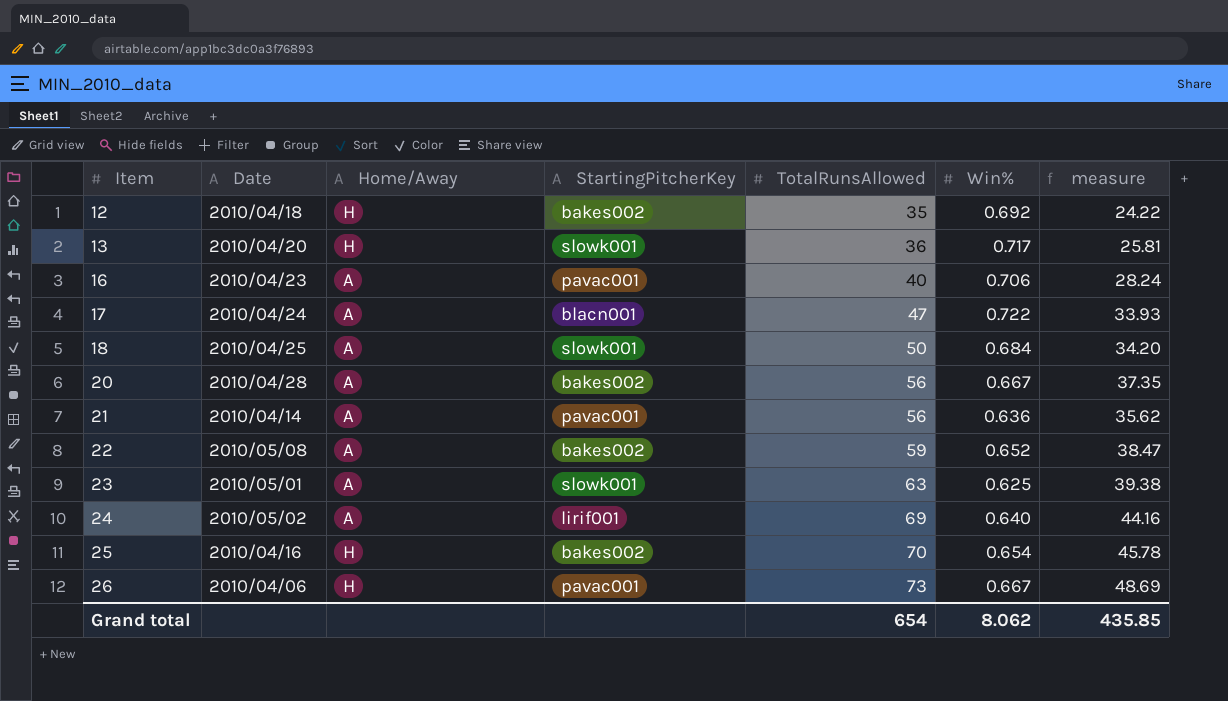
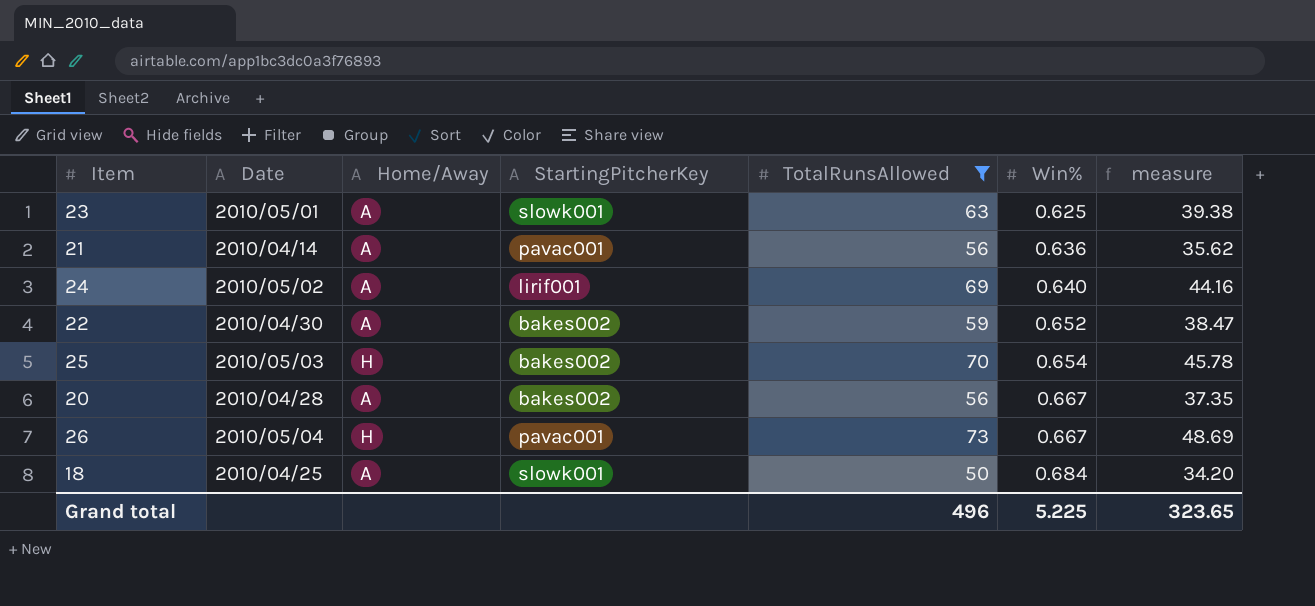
filter: none -> TotalRunsAllowed >= 50
row order: Item ascending -> Win% ascending
22 | Date: 2010/05/08 -> 2010/04/30
25 | Date: 2010/04/16 -> 2010/05/03
26 | Date: 2010/04/06 -> 2010/05/04
Grand total | TotalRunsAllowed: 654 -> 496
Grand total | Win%: 8.062 -> 5.225
Grand total | measure: 435.85 -> 323.65

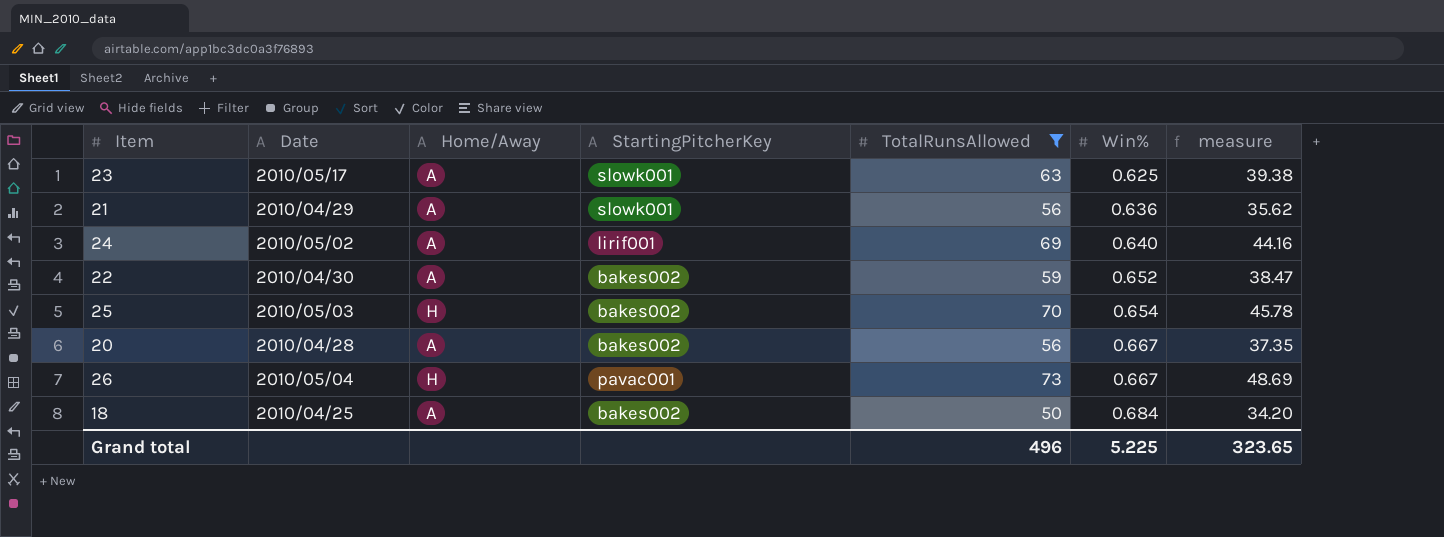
23 | Date: 2010/05/01 -> 2010/05/17
21 | Date: 2010/04/14 -> 2010/04/29
21 | StartingPitcherKey: pavac001 -> slowk001
18 | StartingPitcherKey: slowk001 -> bakes002

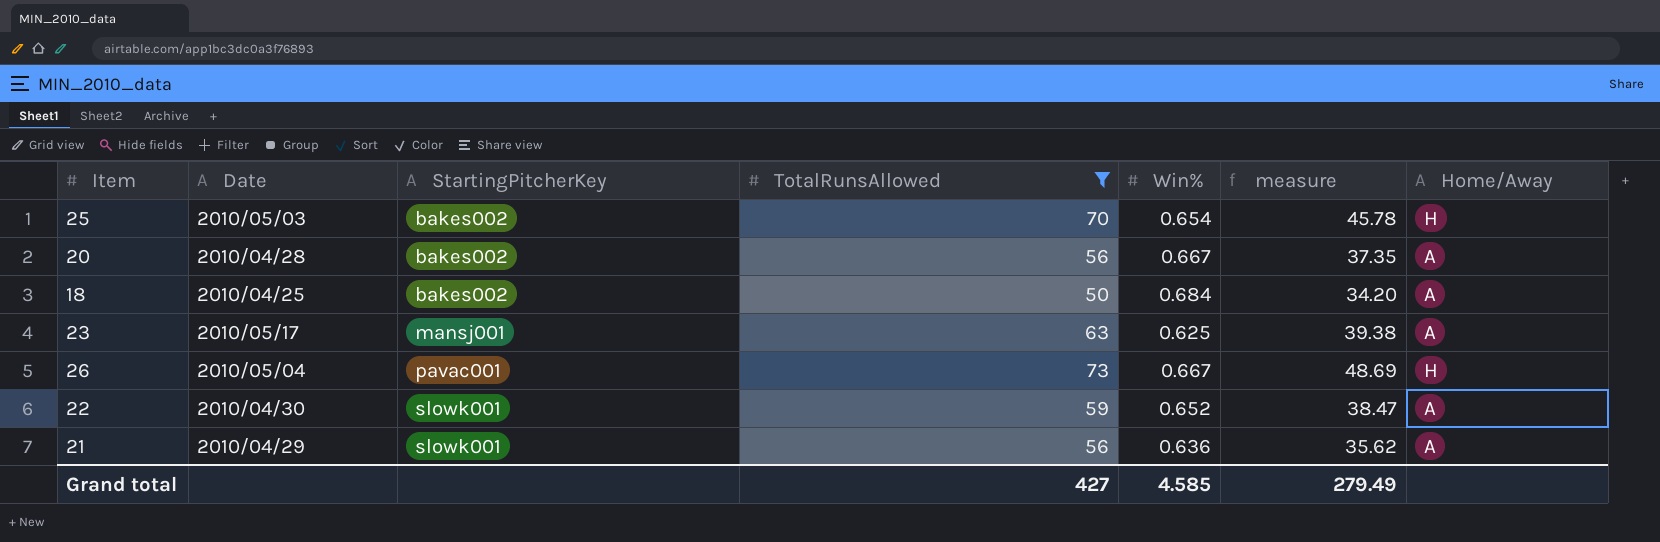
row order: Win% ascending -> StartingPitcherKey ascending
column Home/Away | position: 3 -> 7
row 24: 2010/05/02 | A | lirif001 | 69 | 0.640 | 44.16 -> none
23 | StartingPitcherKey: slowk001 -> mansj001
22 | StartingPitcherKey: bakes002 -> slowk001
Grand total | TotalRunsAllowed: 496 -> 427
Grand total | Win%: 5.225 -> 4.585
Grand total | measure: 323.65 -> 279.49

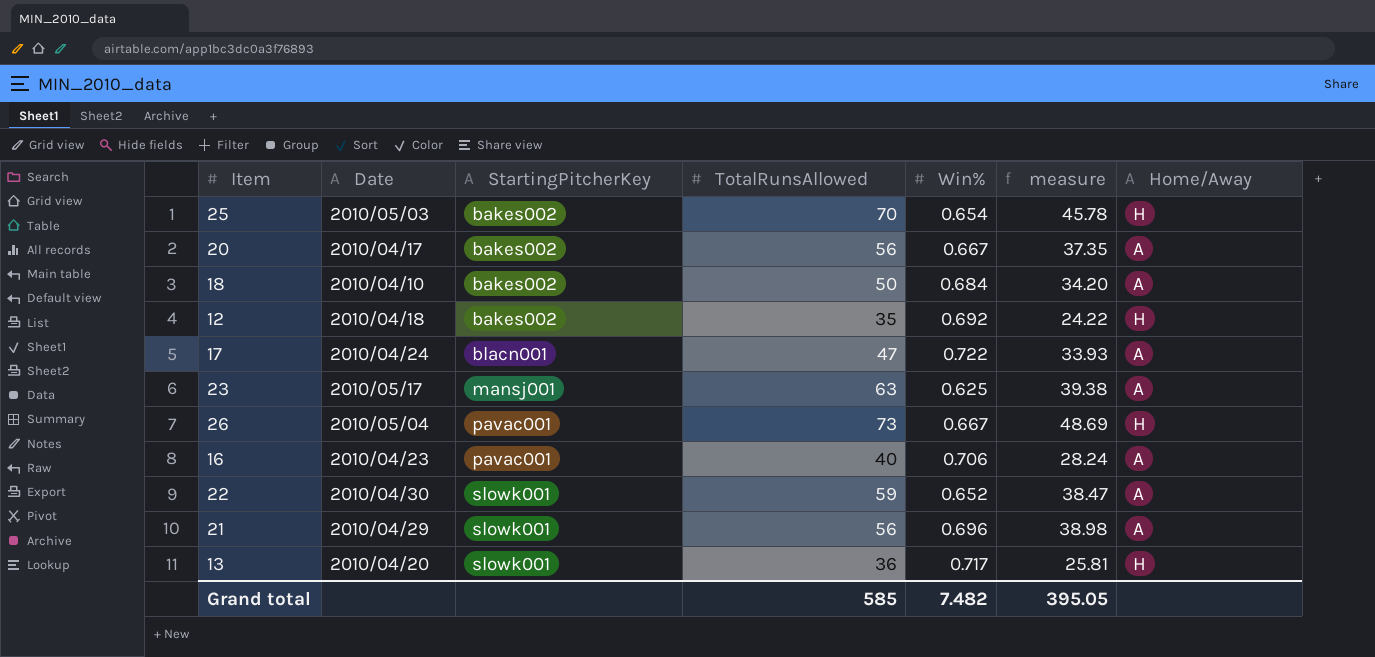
filter: TotalRunsAllowed >= 50 -> none
20 | Date: 2010/04/28 -> 2010/04/17
18 | Date: 2010/04/25 -> 2010/04/10
21 | Win%: 0.636 -> 0.696
21 | measure: 35.62 -> 38.98
Grand total | TotalRunsAllowed: 427 -> 585
Grand total | Win%: 4.585 -> 7.482
Grand total | measure: 279.49 -> 395.05

